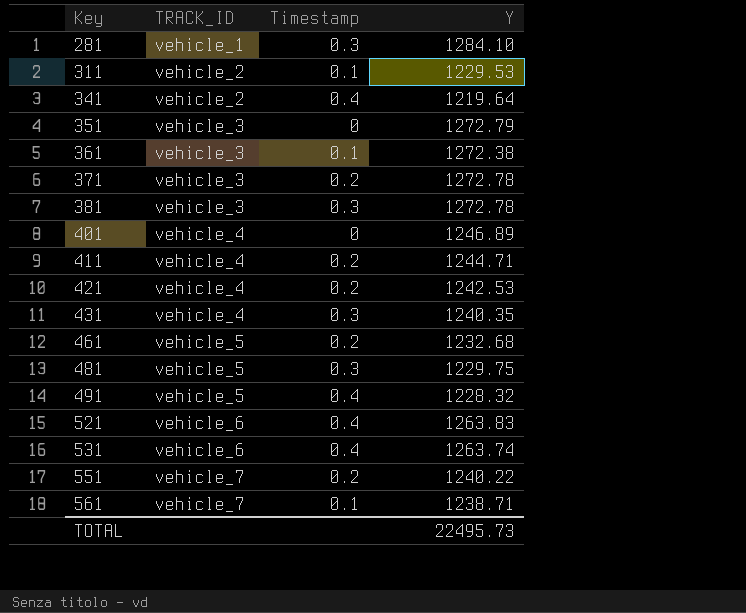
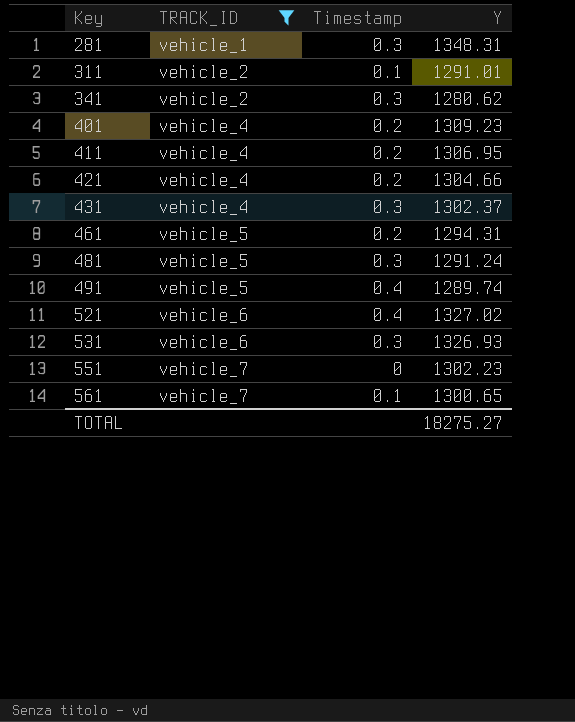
filter: none -> TRACK_ID != vehicle_3
281 | Y: 1284.10 -> 1348.31
311 | Y: 1229.53 -> 1291.01
341 | Timestamp: 0.4 -> 0.3
341 | Y: 1219.64 -> 1280.62
401 | Timestamp: 0 -> 0.2
401 | Y: 1246.89 -> 1309.23
411 | Y: 1244.71 -> 1306.95
421 | Y: 1242.53 -> 1304.66
431 | Y: 1240.35 -> 1302.37
461 | Y: 1232.68 -> 1294.31
481 | Y: 1229.75 -> 1291.24
491 | Y: 1228.32 -> 1289.74
521 | Y: 1263.83 -> 1327.02
531 | Timestamp: 0.4 -> 0.3
531 | Y: 1263.74 -> 1326.93
551 | Timestamp: 0.2 -> 0
551 | Y: 1240.22 -> 1302.23
561 | Y: 1238.71 -> 1300.65
TOTAL | Y: 22495.73 -> 18275.27

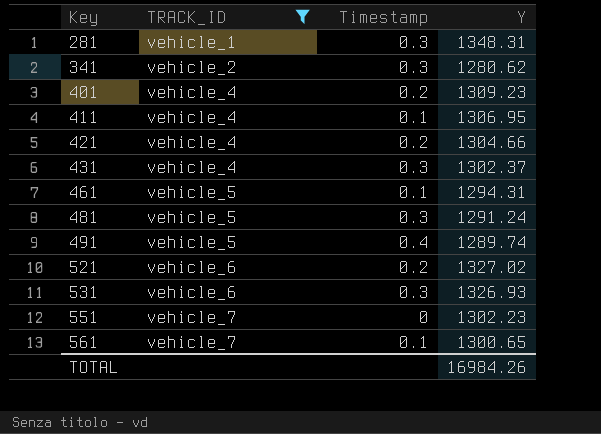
row 311: vehicle_2 | 0.1 | 1291.01 -> none
411 | Timestamp: 0.2 -> 0.1
461 | Timestamp: 0.2 -> 0.1
521 | Timestamp: 0.4 -> 0.2
TOTAL | Y: 18275.27 -> 16984.26

